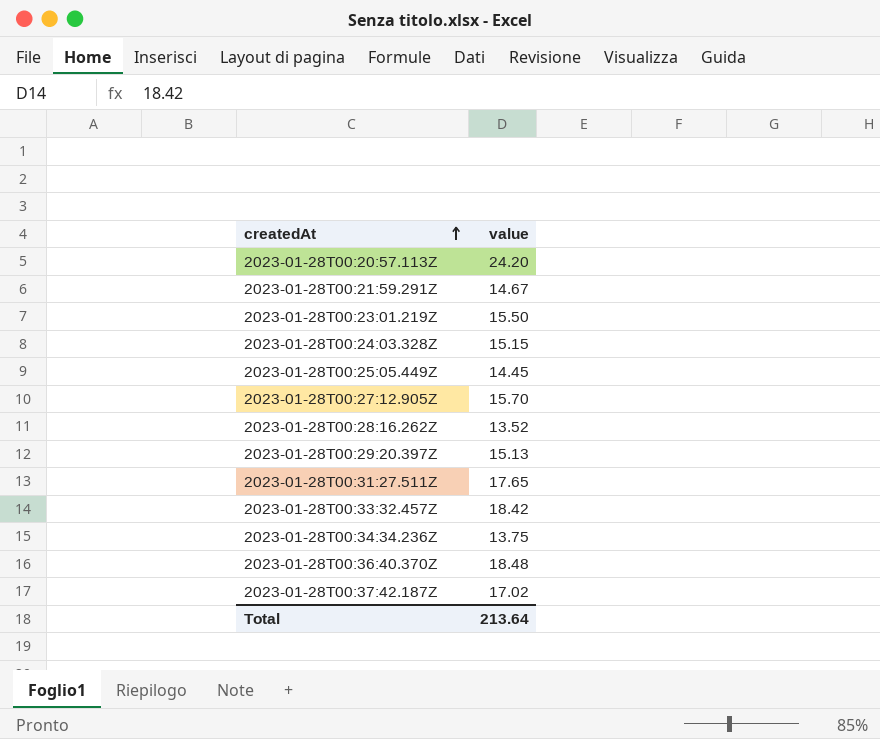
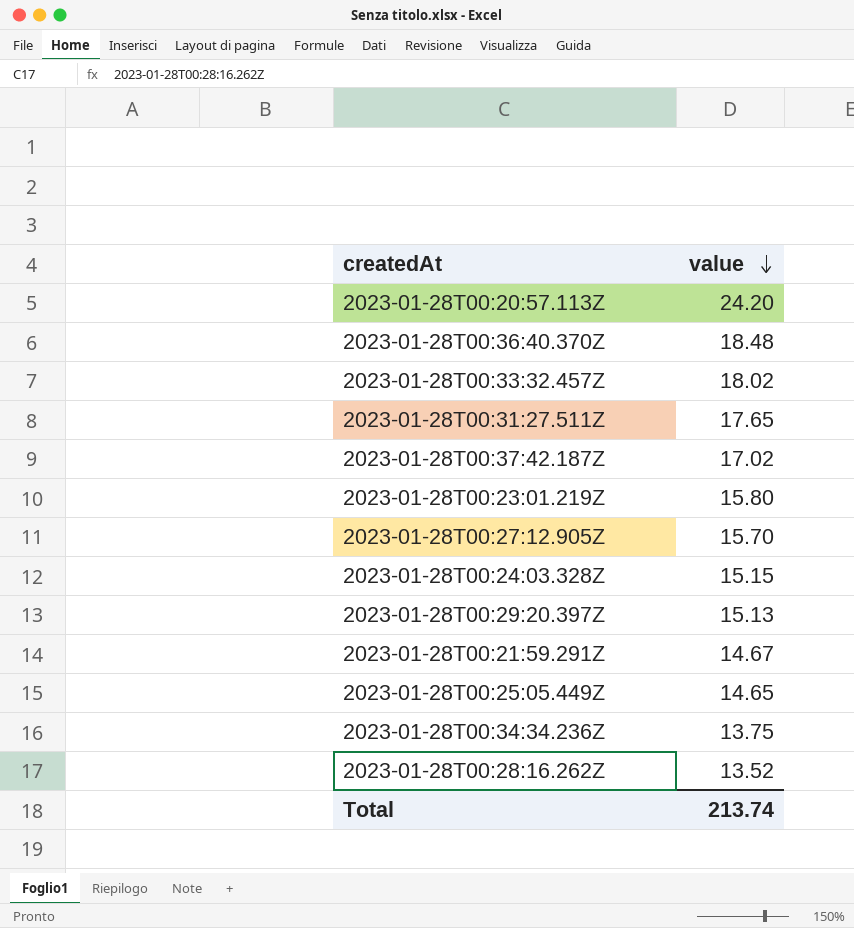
row order: createdAt ascending -> value descending
2023-01-28T00:33:32.457Z | value: 18.42 -> 18.02
2023-01-28T00:23:01.219Z | value: 15.50 -> 15.80
2023-01-28T00:25:05.449Z | value: 14.45 -> 14.65
Total | value: 213.64 -> 213.74

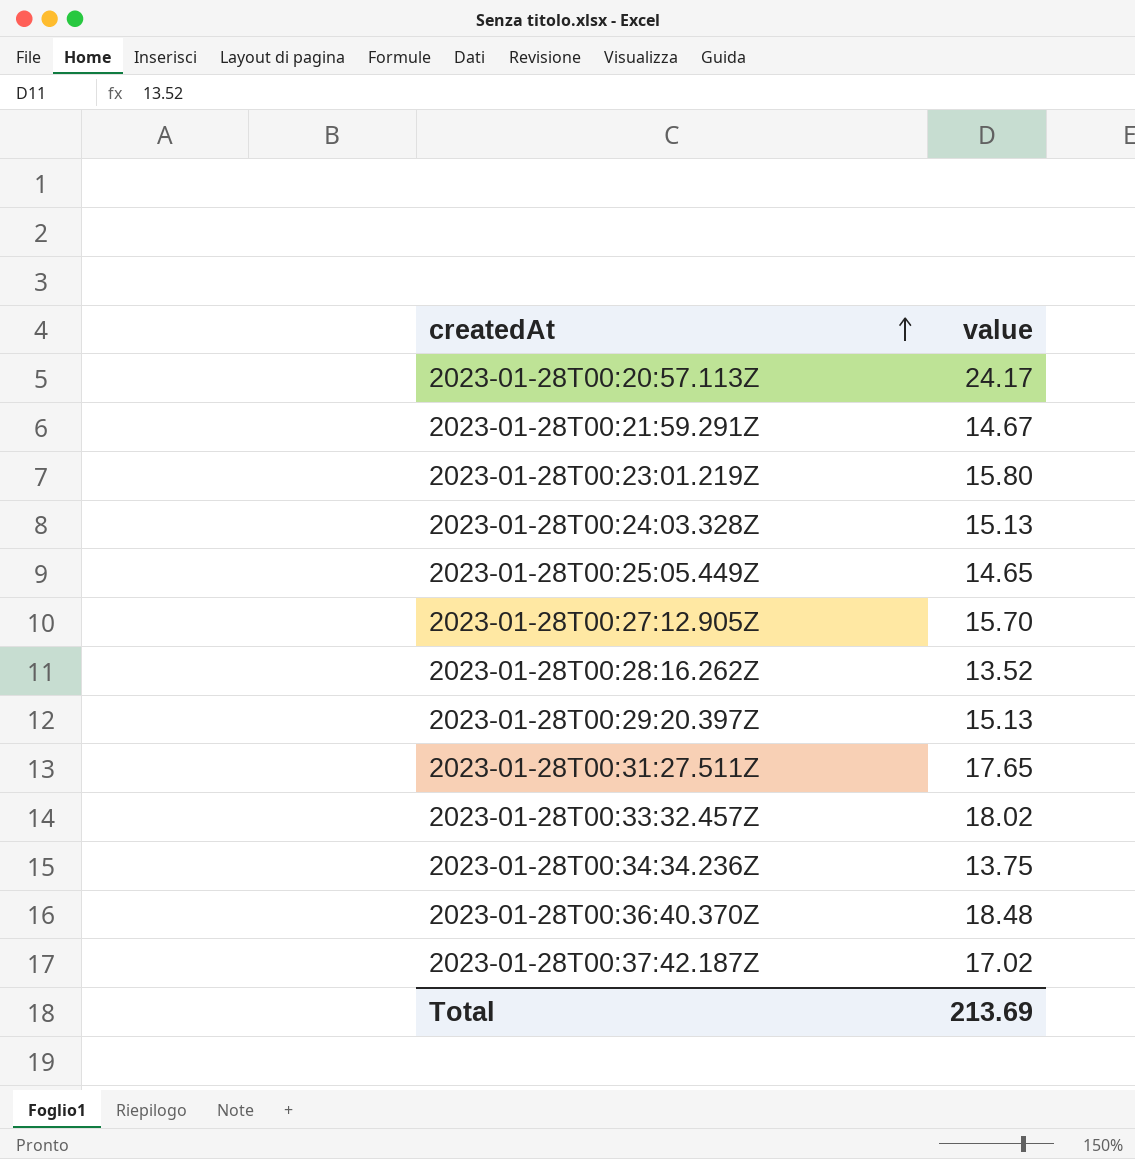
row order: value descending -> createdAt ascending
2023-01-28T00:20:57.113Z | value: 24.20 -> 24.17
2023-01-28T00:24:03.328Z | value: 15.15 -> 15.13
Total | value: 213.74 -> 213.69

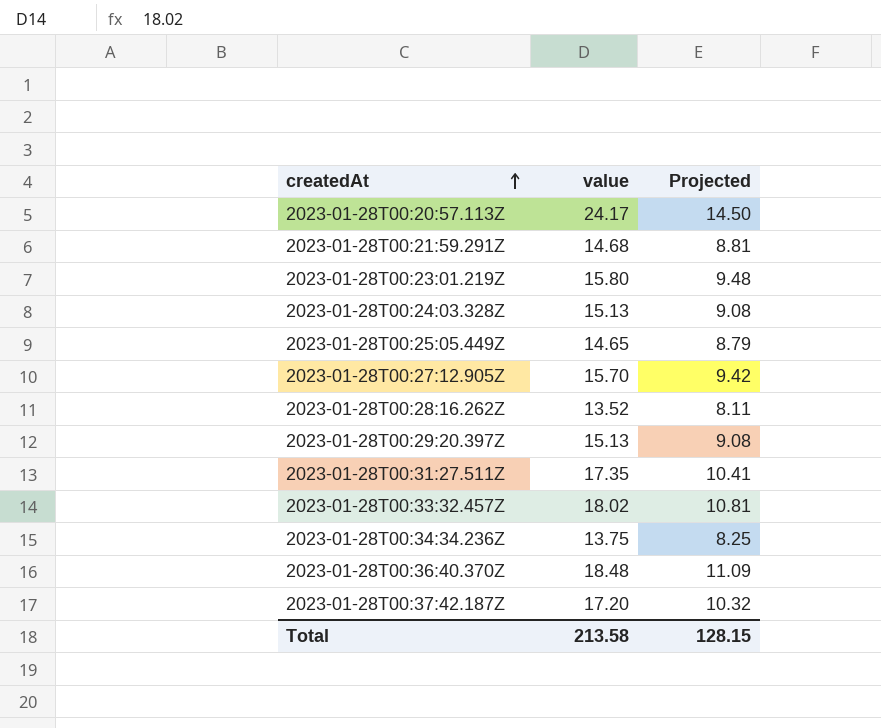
column Projected | formula: none -> [value] * 0.6
2023-01-28T00:21:59.291Z | value: 14.67 -> 14.68
2023-01-28T00:31:27.511Z | value: 17.65 -> 17.35
2023-01-28T00:37:42.187Z | value: 17.02 -> 17.20
Total | value: 213.69 -> 213.58

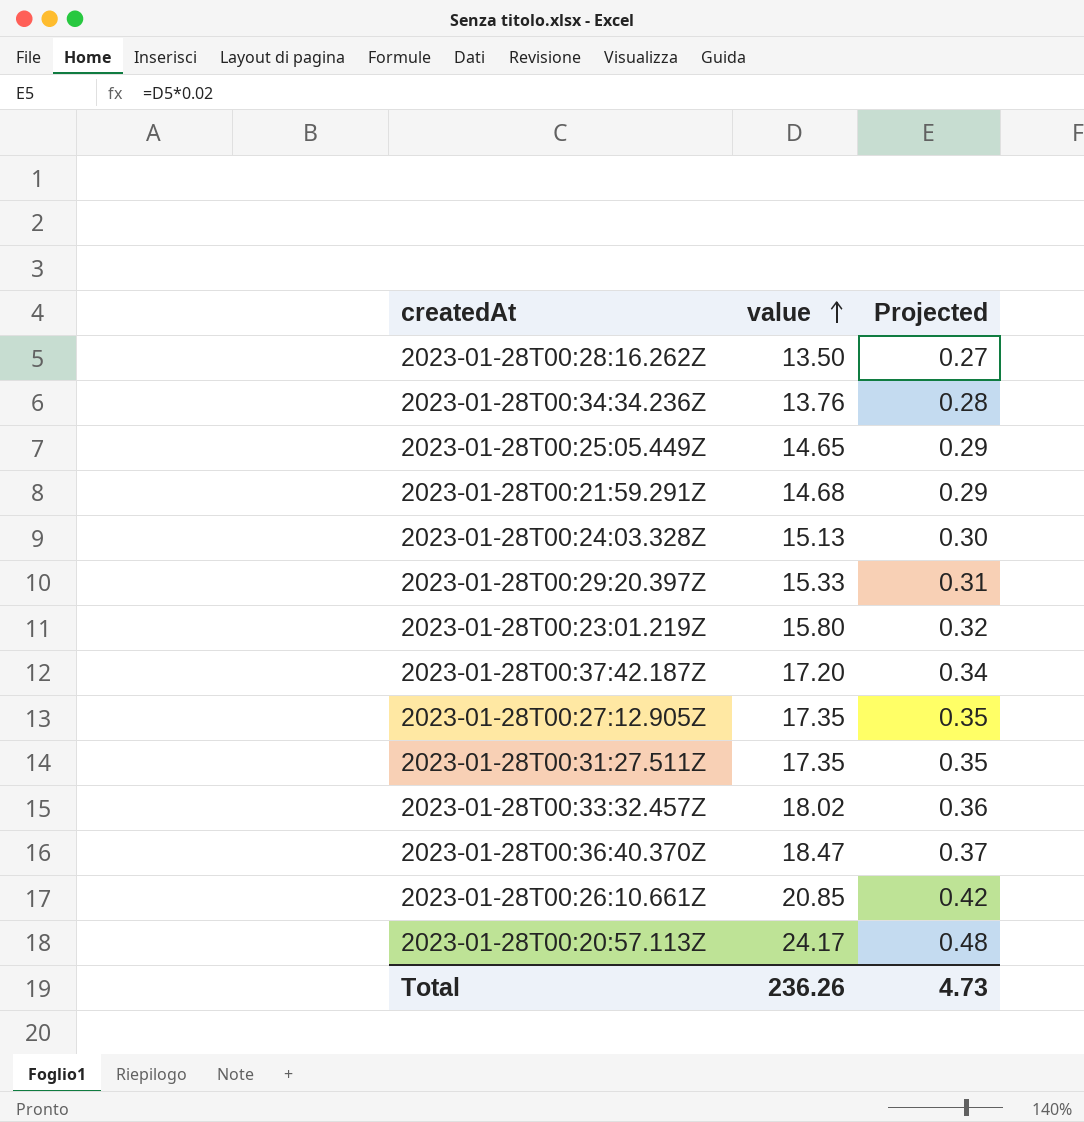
row order: createdAt ascending -> value ascending
column Projected | formula: [value] * 0.6 -> [value] * 0.02
2023-01-28T00:28:16.262Z | value: 13.52 -> 13.50
2023-01-28T00:34:34.236Z | value: 13.75 -> 13.76
2023-01-28T00:29:20.397Z | value: 15.13 -> 15.33
2023-01-28T00:27:12.905Z | value: 15.70 -> 17.35
2023-01-28T00:36:40.370Z | value: 18.48 -> 18.47
row 2023-01-28T00:26:10.661Z: none -> 20.85 | 0.42
Total | value: 213.58 -> 236.26
Total | Projected: 128.15 -> 4.73

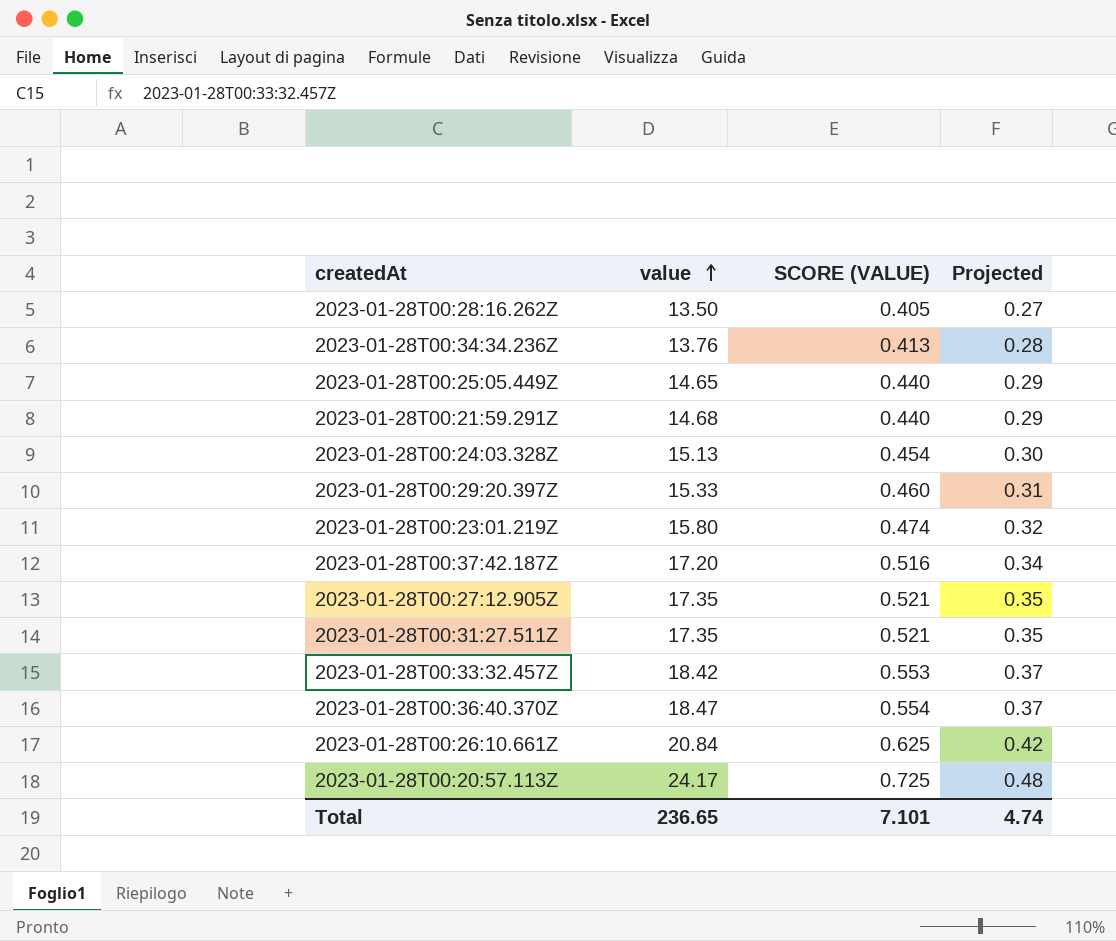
column SCORE (VALUE) | formula: none -> [value] * 0.03
2023-01-28T00:33:32.457Z | value: 18.02 -> 18.42
2023-01-28T00:33:32.457Z | Projected: 0.36 -> 0.37
2023-01-28T00:26:10.661Z | value: 20.85 -> 20.84
Total | value: 236.26 -> 236.65
Total | Projected: 4.73 -> 4.74

